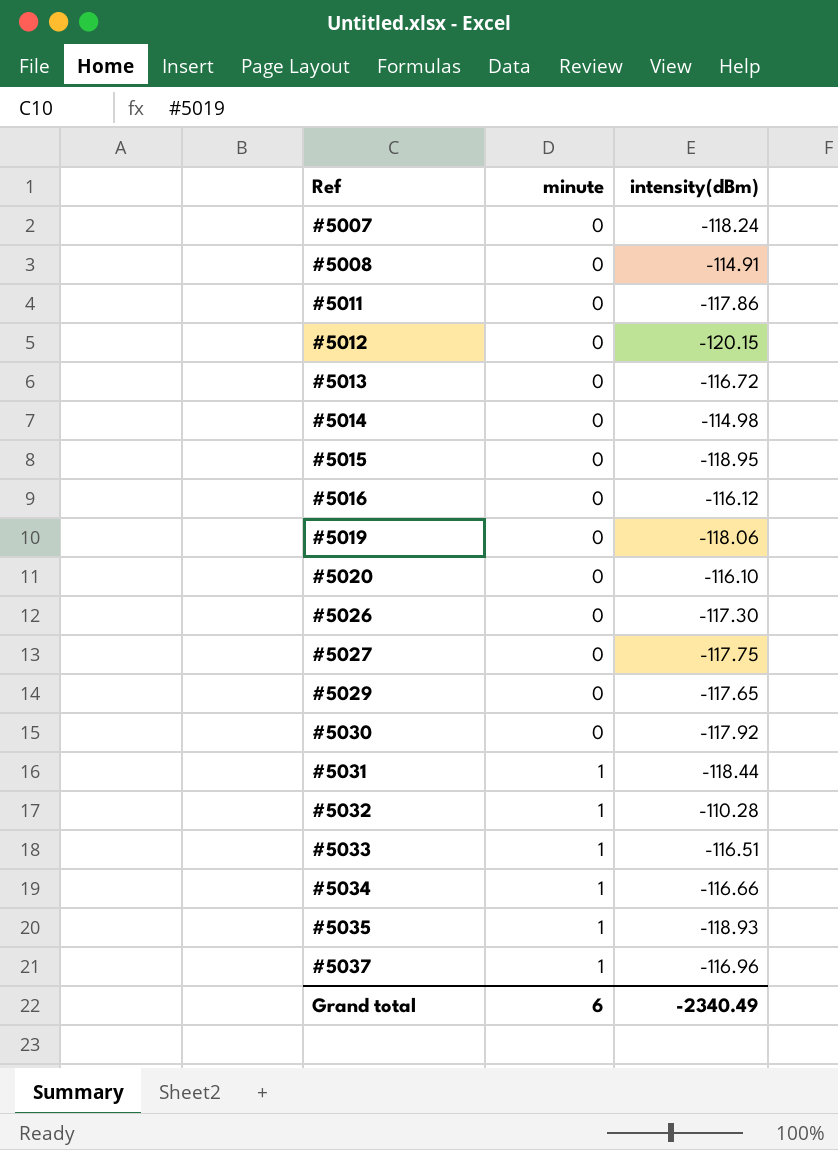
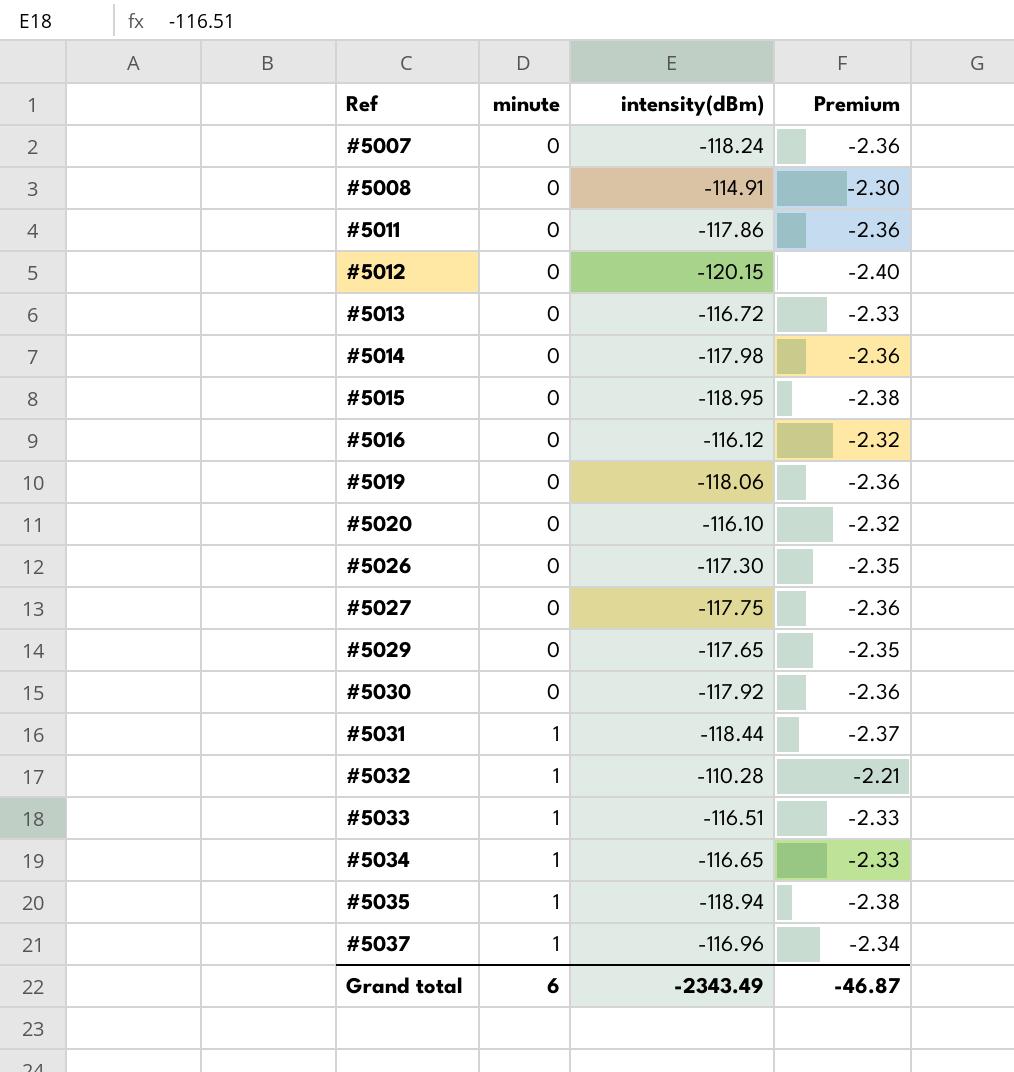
column Premium | formula: none -> [intensity(dBm)] * 0.02
#5014 | intensity(dBm): -114.98 -> -117.98
#5034 | intensity(dBm): -116.66 -> -116.65
#5035 | intensity(dBm): -118.93 -> -118.94
Grand total | intensity(dBm): -2340.49 -> -2343.49

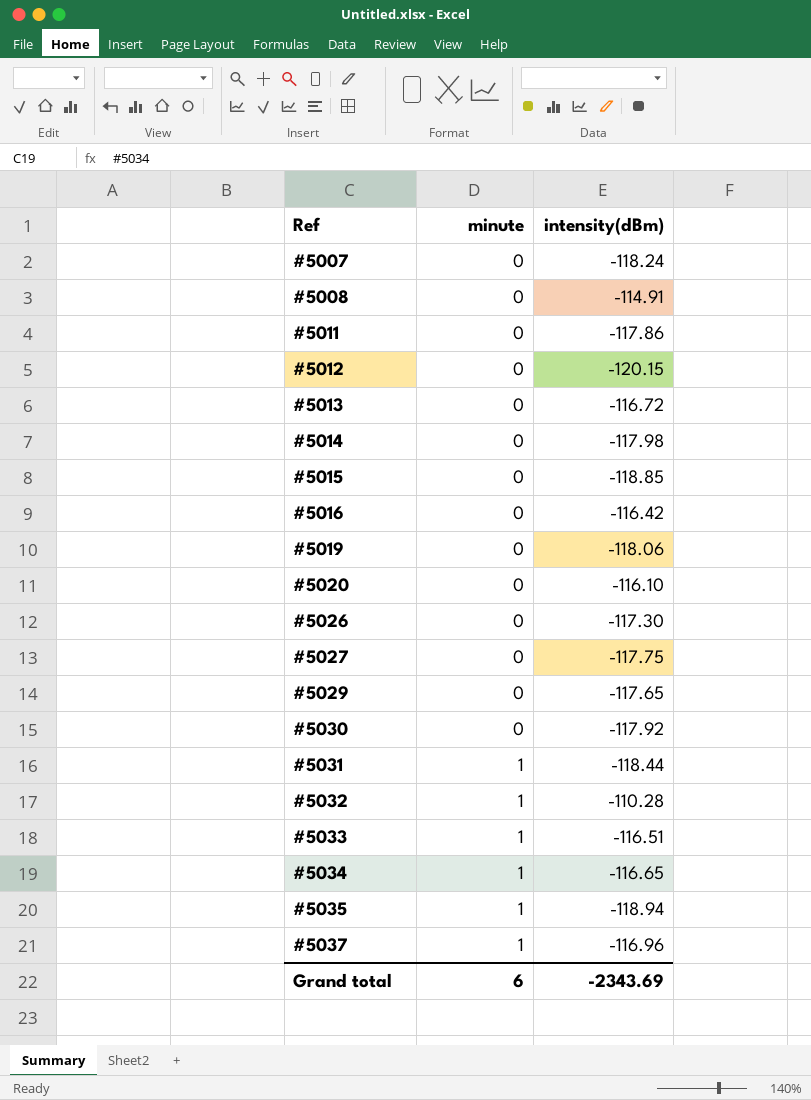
column Premium | formula: [intensity(dBm)] * 0.02 -> none
#5015 | intensity(dBm): -118.95 -> -118.85
#5016 | intensity(dBm): -116.12 -> -116.42
Grand total | intensity(dBm): -2343.49 -> -2343.69

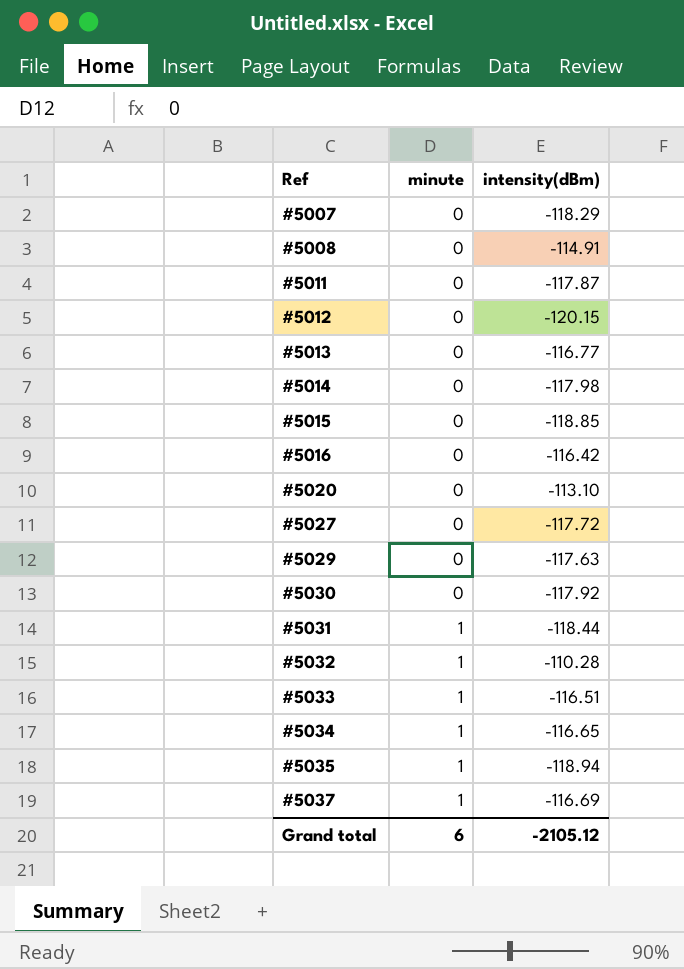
row #5019: 0 | -118.06 -> none
row #5026: 0 | -117.30 -> none
#5007 | intensity(dBm): -118.24 -> -118.29
#5011 | intensity(dBm): -117.86 -> -117.87
#5013 | intensity(dBm): -116.72 -> -116.77
#5020 | intensity(dBm): -116.10 -> -113.10
#5027 | intensity(dBm): -117.75 -> -117.72
#5029 | intensity(dBm): -117.65 -> -117.63
#5037 | intensity(dBm): -116.96 -> -116.69
Grand total | intensity(dBm): -2343.69 -> -2105.12

